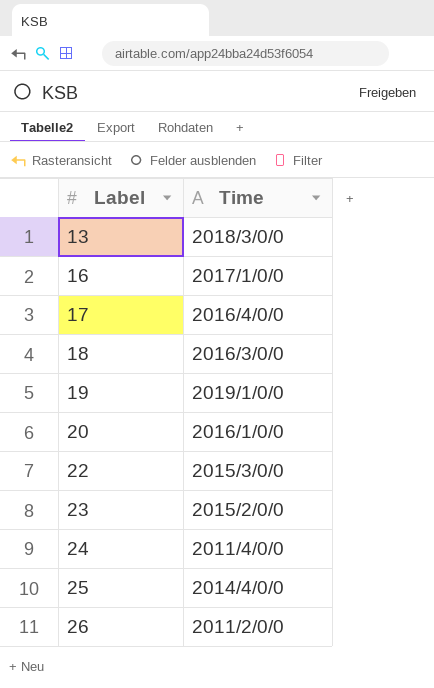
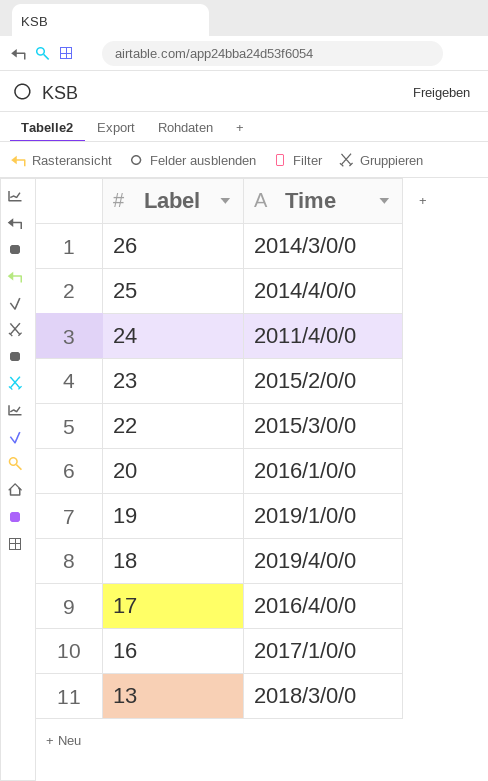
row order: Label ascending -> Label descending
26 | Time: 2011/2/0/0 -> 2014/3/0/0
18 | Time: 2016/3/0/0 -> 2019/4/0/0

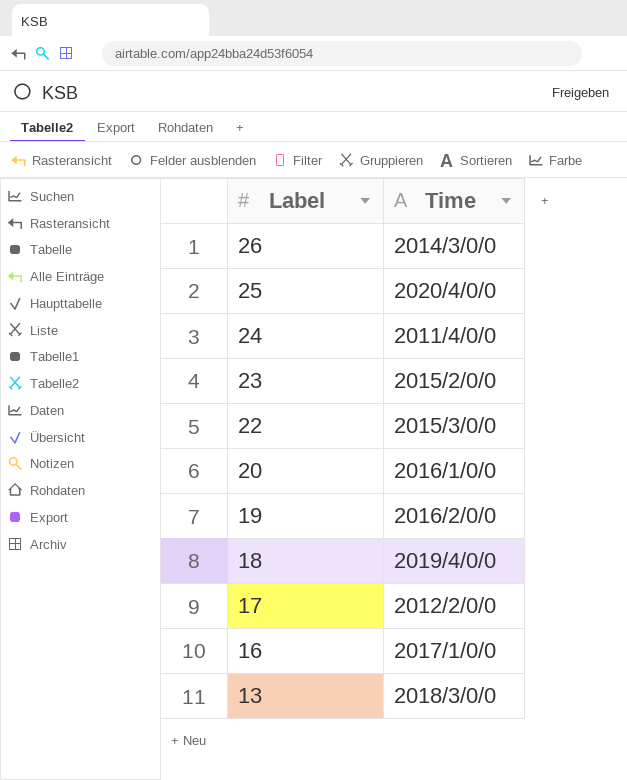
25 | Time: 2014/4/0/0 -> 2020/4/0/0
19 | Time: 2019/1/0/0 -> 2016/2/0/0
17 | Time: 2016/4/0/0 -> 2012/2/0/0

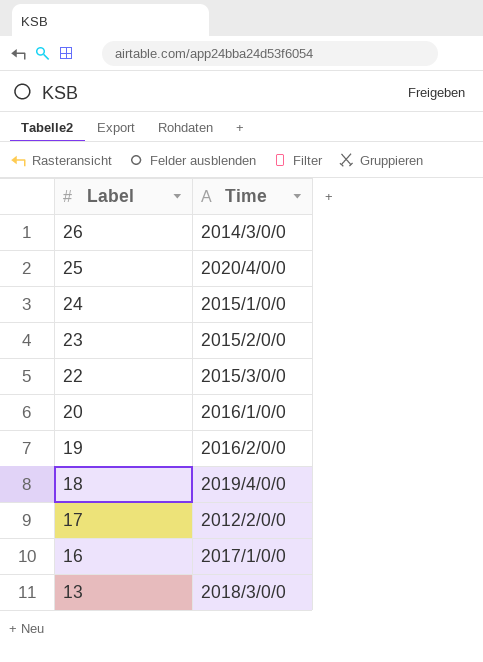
24 | Time: 2011/4/0/0 -> 2015/1/0/0

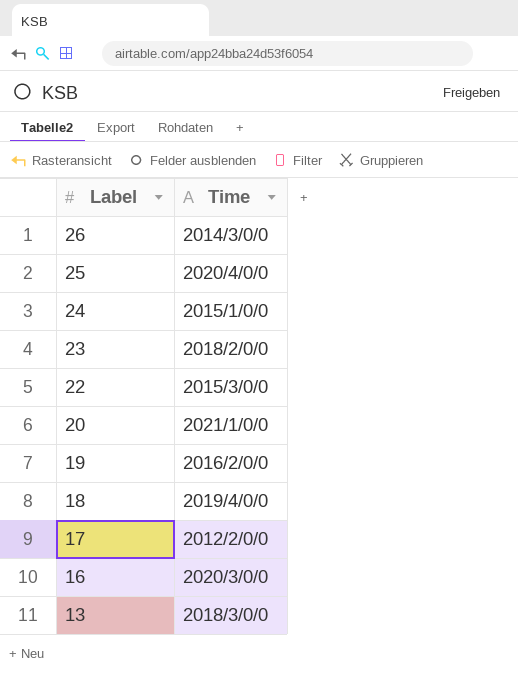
23 | Time: 2015/2/0/0 -> 2018/2/0/0
20 | Time: 2016/1/0/0 -> 2021/1/0/0
16 | Time: 2017/1/0/0 -> 2020/3/0/0

